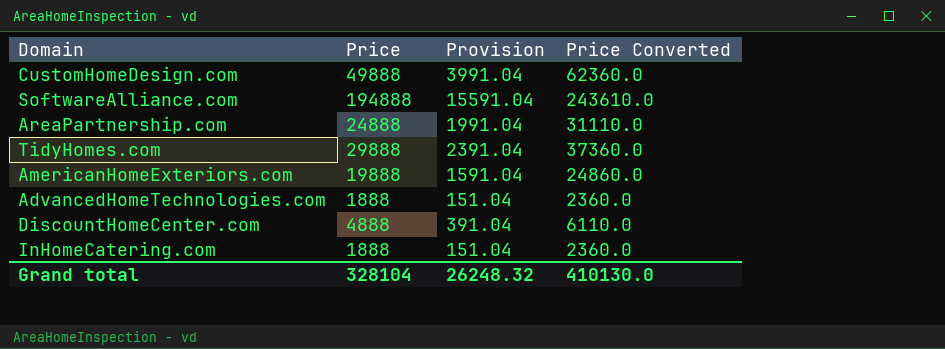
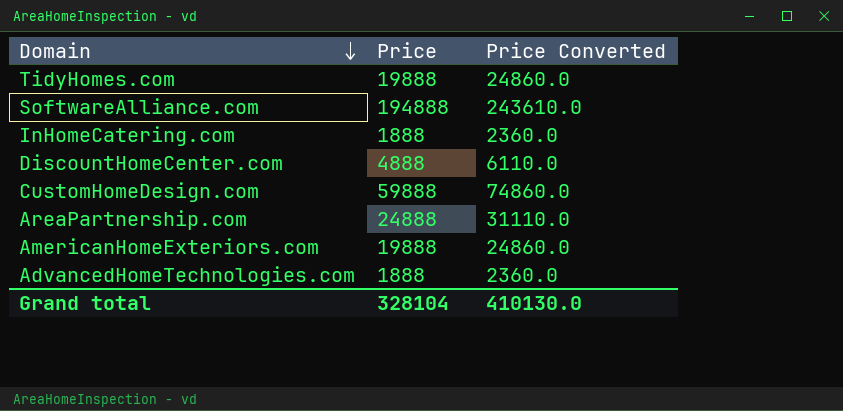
row order: none -> Domain descending
column Provision | formula: [Price] * 0.08 -> none
TidyHomes.com | Price: 29888 -> 19888
TidyHomes.com | Price Converted: 37360.0 -> 24860.0
CustomHomeDesign.com | Price: 49888 -> 59888
CustomHomeDesign.com | Price Converted: 62360.0 -> 74860.0

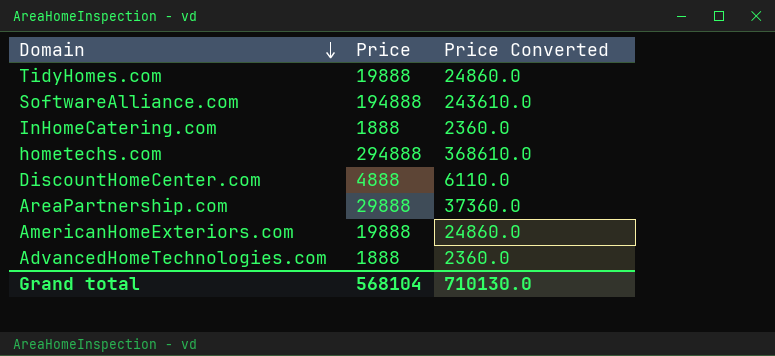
row CustomHomeDesign.com: 59888 | 74860.0 -> none
row hometechs.com: none -> 294888 | 368610.0
AreaPartnership.com | Price: 24888 -> 29888
AreaPartnership.com | Price Converted: 31110.0 -> 37360.0
Grand total | Price: 328104 -> 568104
Grand total | Price Converted: 410130.0 -> 710130.0

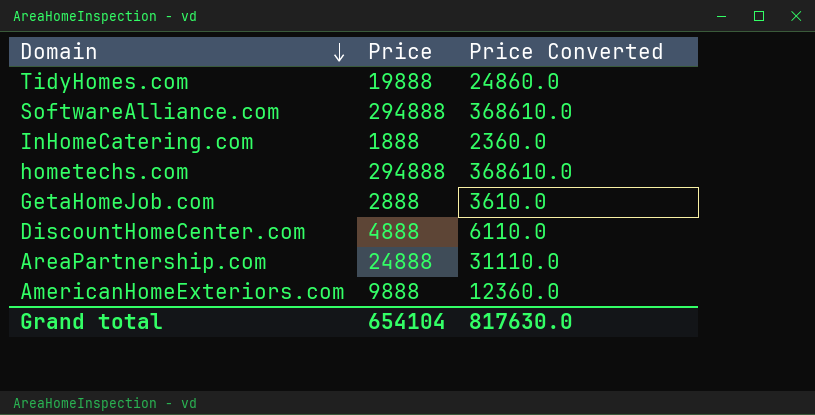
row AdvancedHomeTechnologies.com: 1888 | 2360.0 -> none
SoftwareAlliance.com | Price: 194888 -> 294888
SoftwareAlliance.com | Price Converted: 243610.0 -> 368610.0
row GetaHomeJob.com: none -> 2888 | 3610.0
AreaPartnership.com | Price: 29888 -> 24888
AreaPartnership.com | Price Converted: 37360.0 -> 31110.0
AmericanHomeExteriors.com | Price: 19888 -> 9888
AmericanHomeExteriors.com | Price Converted: 24860.0 -> 12360.0
Grand total | Price: 568104 -> 654104
Grand total | Price Converted: 710130.0 -> 817630.0

